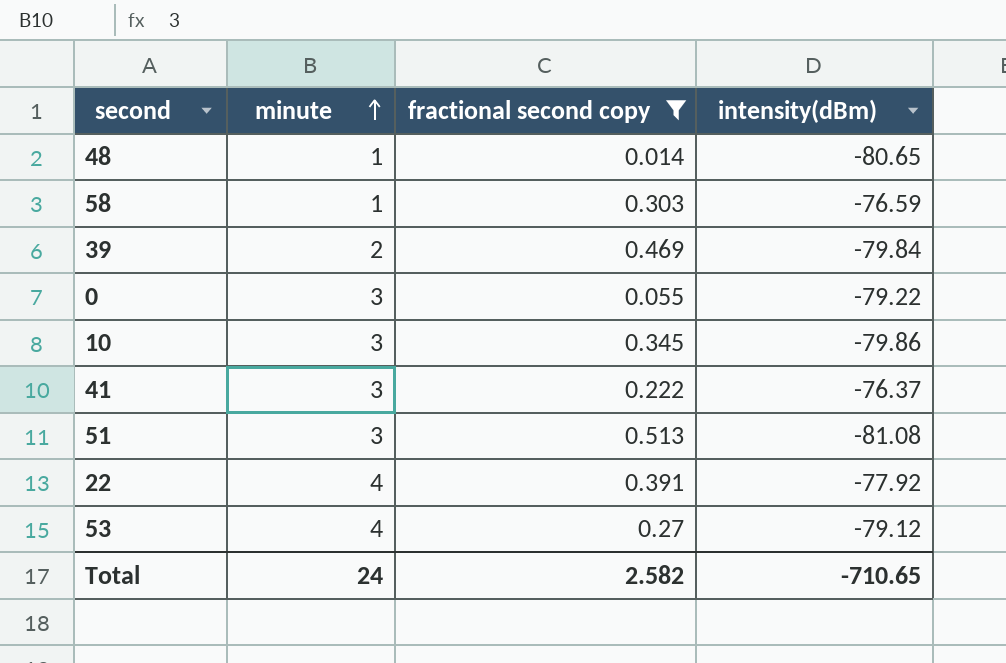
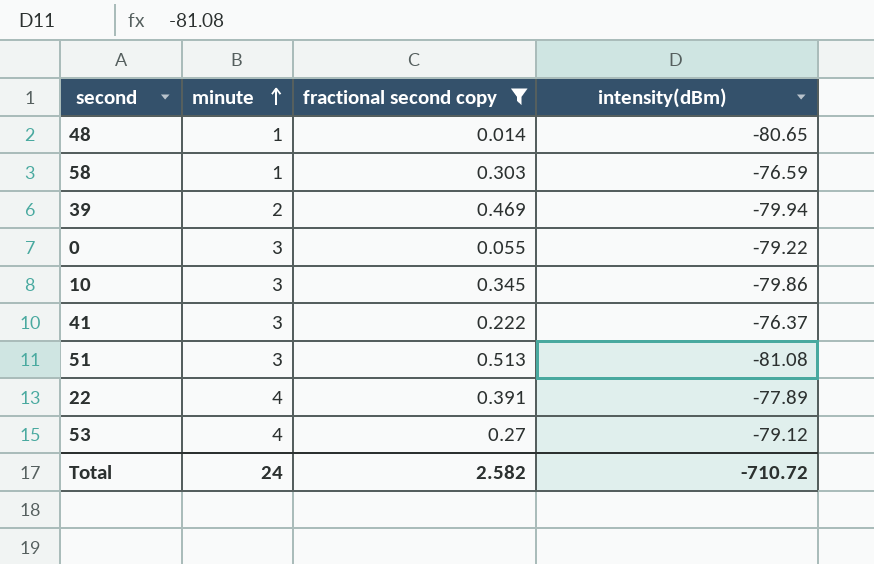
39 | intensity(dBm): -79.84 -> -79.94
22 | intensity(dBm): -77.92 -> -77.89
Total | intensity(dBm): -710.65 -> -710.72

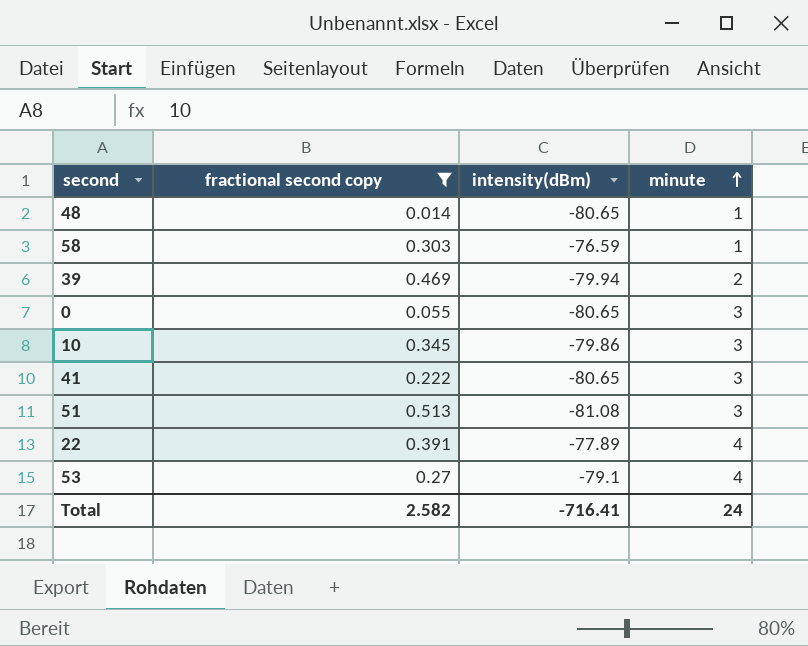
column minute | position: 2 -> 4
0 | intensity(dBm): -79.22 -> -80.65
41 | intensity(dBm): -76.37 -> -80.65
53 | intensity(dBm): -79.12 -> -79.1
Total | intensity(dBm): -710.72 -> -716.41

